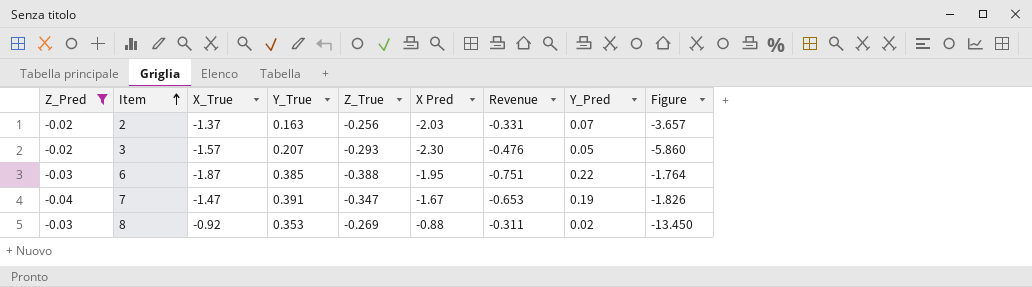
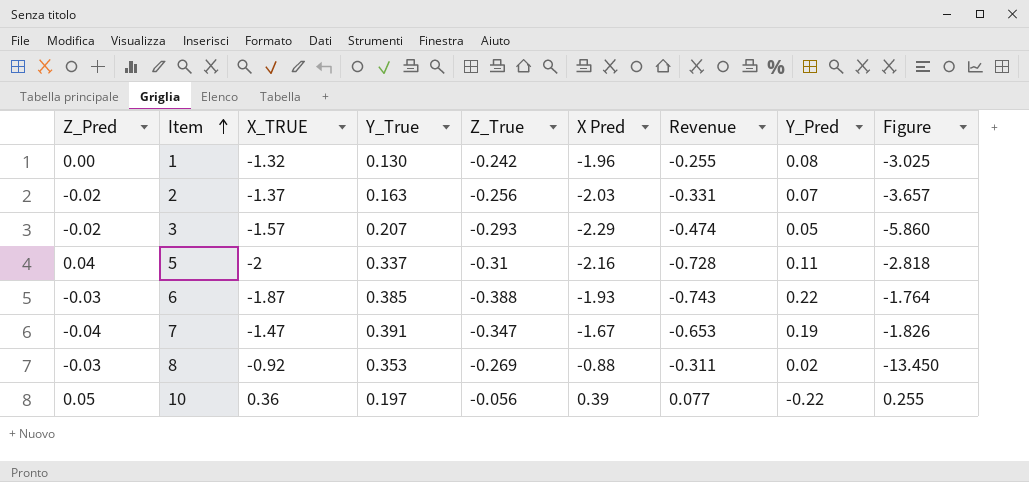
filter: Z_Pred <= -0.02 -> none
column name: X_True -> X_TRUE
3 | X Pred: -2.30 -> -2.29
3 | Revenue: -0.476 -> -0.474
6 | X Pred: -1.95 -> -1.93
6 | Revenue: -0.751 -> -0.743

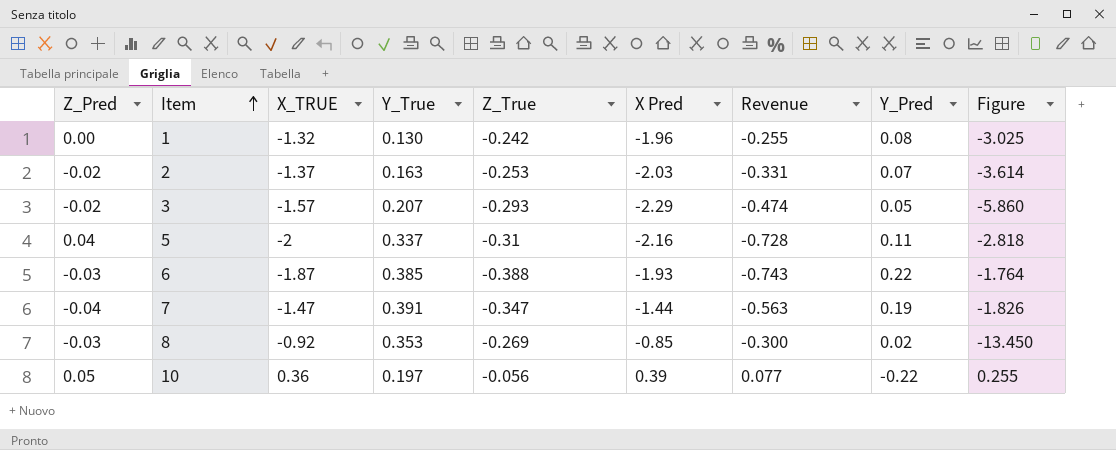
2 | Z_True: -0.256 -> -0.253
2 | Figure: -3.657 -> -3.614
7 | X Pred: -1.67 -> -1.44
7 | Revenue: -0.653 -> -0.563
8 | X Pred: -0.88 -> -0.85
8 | Revenue: -0.311 -> -0.300

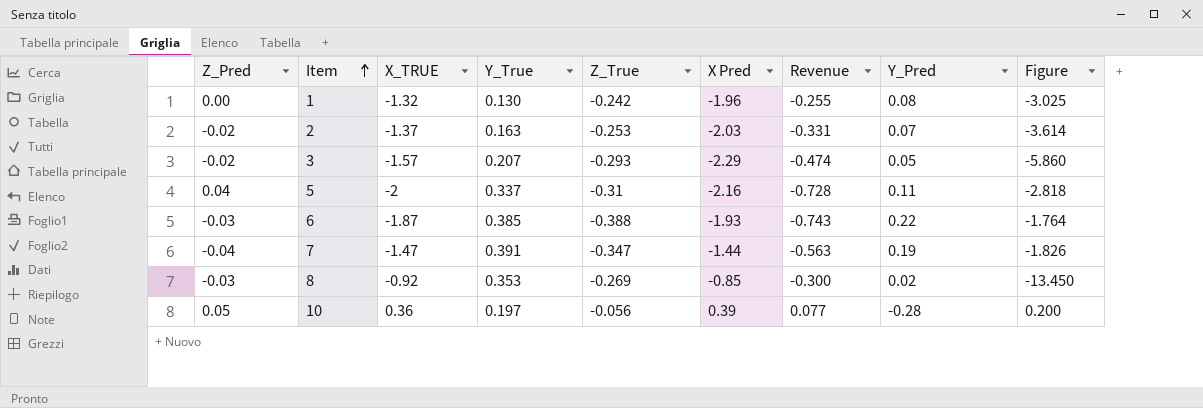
10 | Y_Pred: -0.22 -> -0.28
10 | Figure: 0.255 -> 0.200

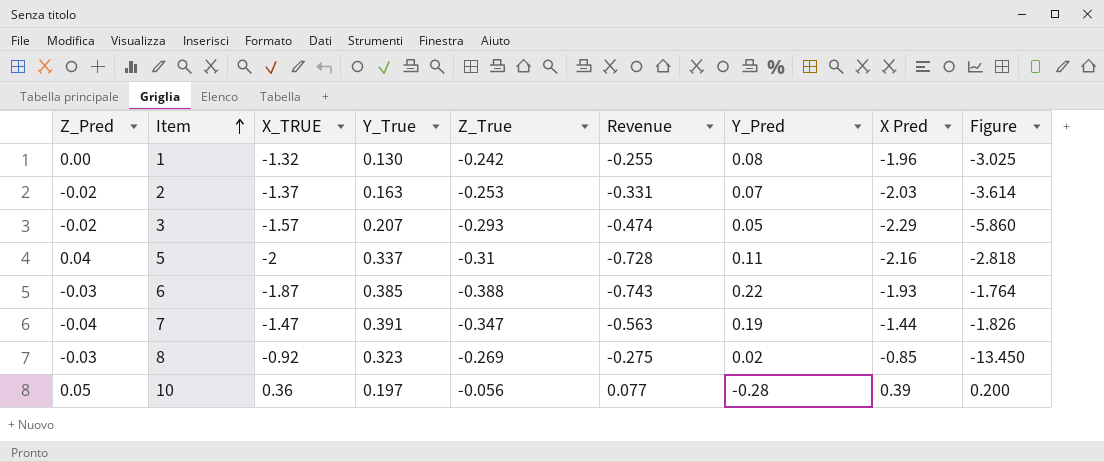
column X Pred | position: 6 -> 8
8 | Y_True: 0.353 -> 0.323
8 | Revenue: -0.300 -> -0.275

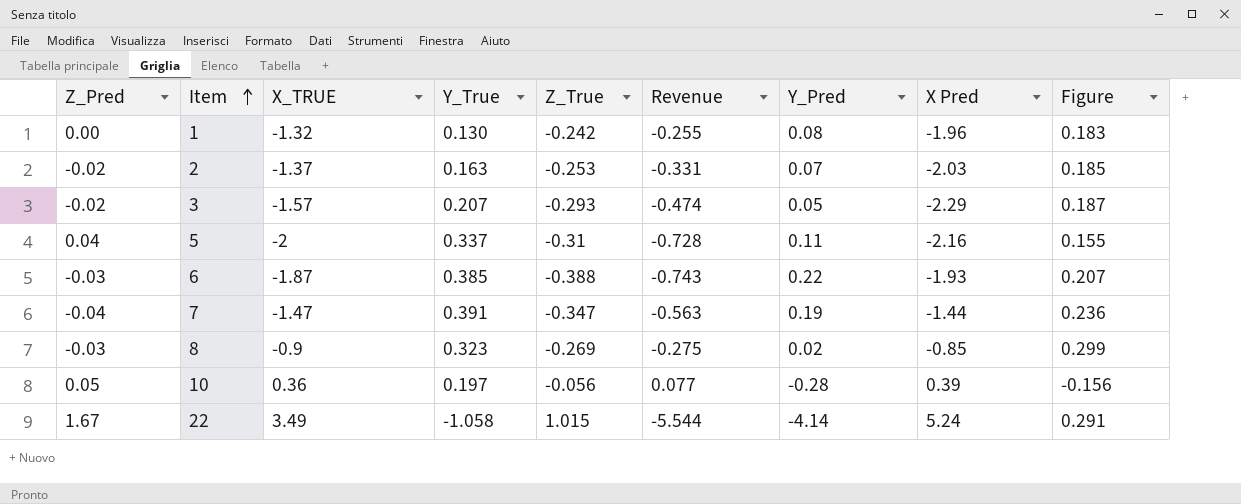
column Figure | formula: [Z_True] / [Y_Pred] -> [Z_True] / [X_TRUE]
8 | X_TRUE: -0.92 -> -0.9
row 22: none -> 1.67 | 3.49 | -1.058 | 1.015 | -5.544 | -4.14 | 5.24 | 0.291

